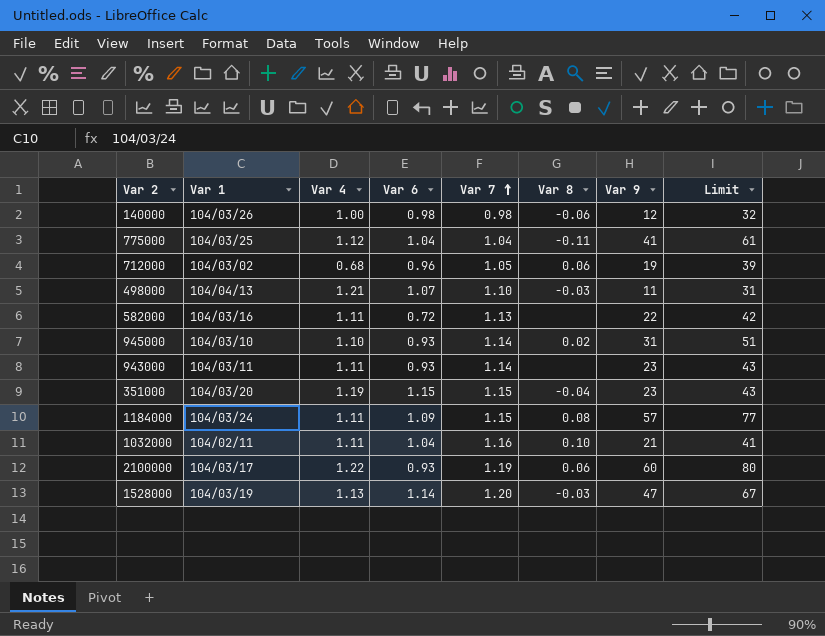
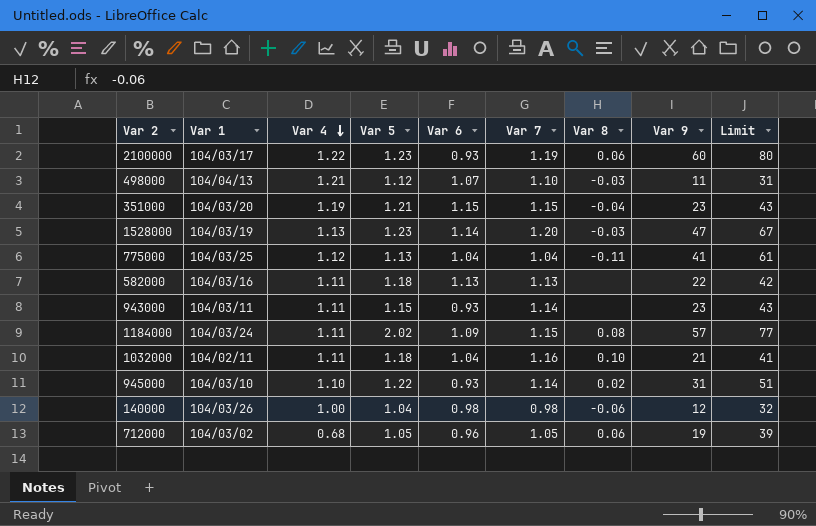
row order: Var 7 ascending -> Var 4 descending
column Var 5 | position: none -> 4
582000 | Var 6: 0.72 -> 1.13

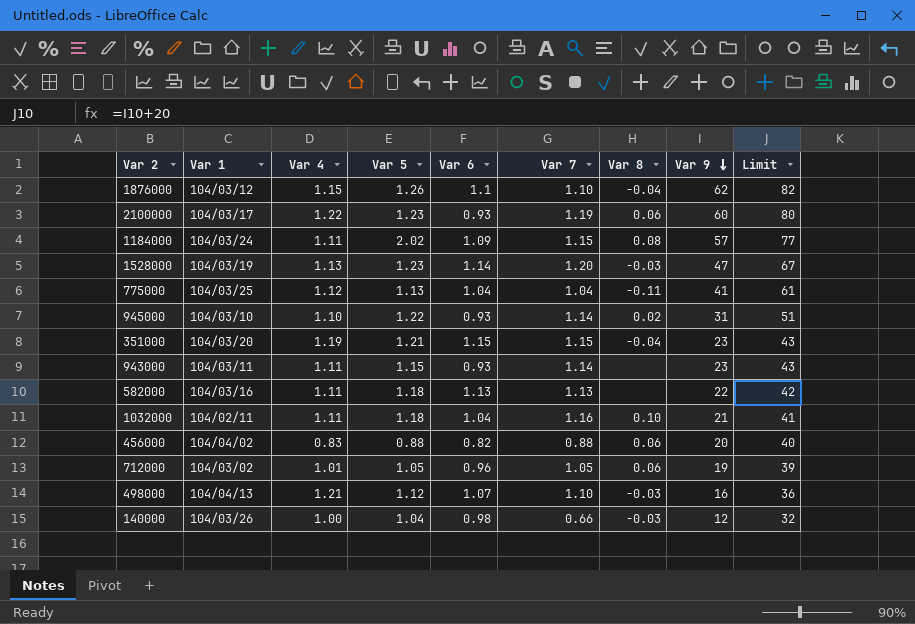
row order: Var 4 descending -> Var 9 descending
row 1876000: none -> 104/03/12 | 1.15 | 1.26 | 1.1 | 1.10 | -0.04 | 62 | 82
row 456000: none -> 104/04/02 | 0.83 | 0.88 | 0.82 | 0.88 | 0.06 | 20 | 40
712000 | Var 4: 0.68 -> 1.01
498000 | Var 9: 11 -> 16
498000 | Limit: 31 -> 36
140000 | Var 7: 0.98 -> 0.66
140000 | Var 8: -0.06 -> -0.03

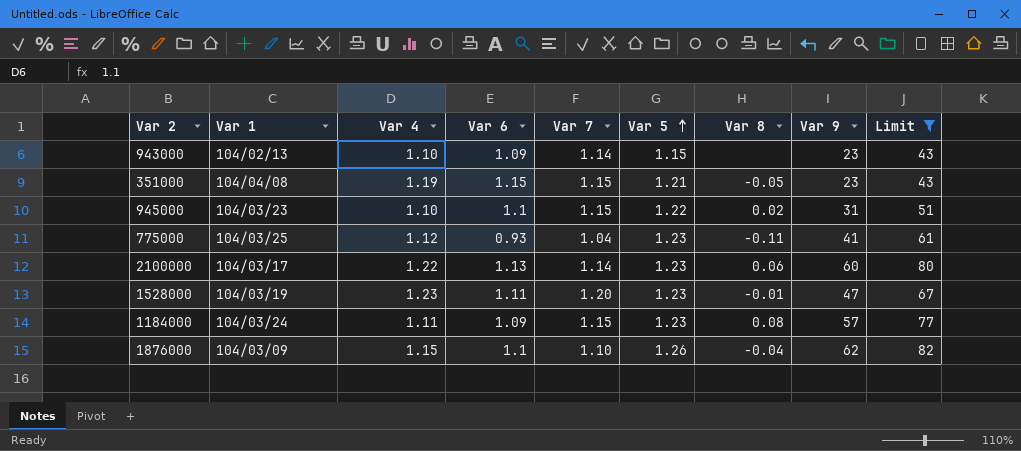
filter: none -> Limit >= 43
row order: Var 9 descending -> Var 5 ascending
column Var 5 | position: 4 -> 6
943000 | Var 1: 104/03/11 -> 104/02/13
943000 | Var 4: 1.11 -> 1.10
943000 | Var 6: 0.93 -> 1.09
351000 | Var 1: 104/03/20 -> 104/04/08
351000 | Var 8: -0.04 -> -0.05
945000 | Var 1: 104/03/10 -> 104/03/23
945000 | Var 6: 0.93 -> 1.1
945000 | Var 7: 1.14 -> 1.15
775000 | Var 6: 1.04 -> 0.93
775000 | Var 5: 1.13 -> 1.23
2100000 | Var 6: 0.93 -> 1.13
2100000 | Var 7: 1.19 -> 1.14
1528000 | Var 4: 1.13 -> 1.23
1528000 | Var 6: 1.14 -> 1.11
1528000 | Var 8: -0.03 -> -0.01
1184000 | Var 5: 2.02 -> 1.23
1876000 | Var 1: 104/03/12 -> 104/03/09

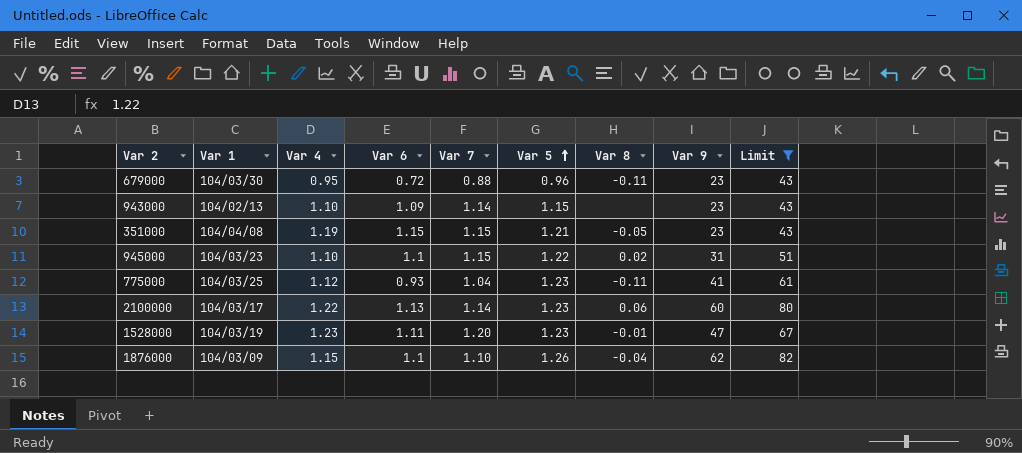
row 1184000: 104/03/24 | 1.11 | 1.09 | 1.15 | 1.23 | 0.08 | 57 | 77 -> none
row 679000: none -> 104/03/30 | 0.95 | 0.72 | 0.88 | 0.96 | -0.11 | 23 | 43

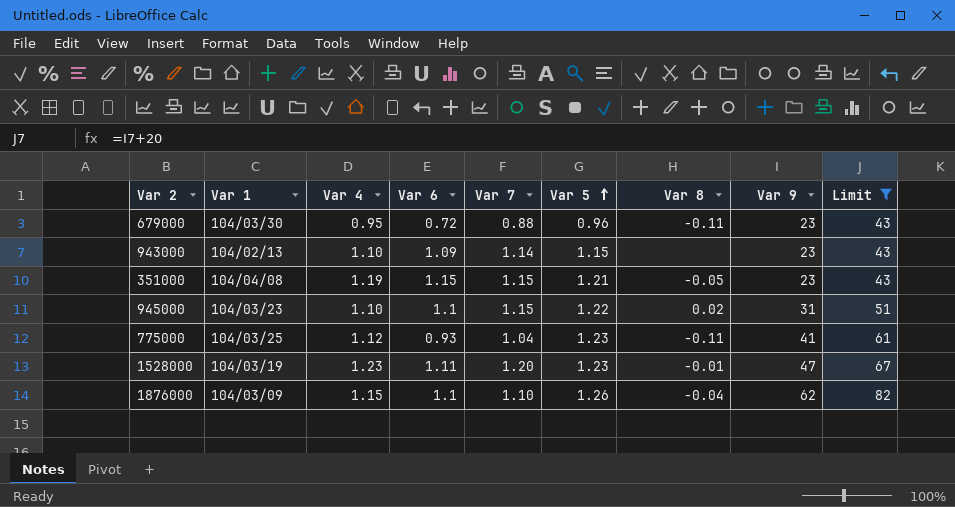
row 2100000: 104/03/17 | 1.22 | 1.13 | 1.14 | 1.23 | 0.06 | 60 | 80 -> none

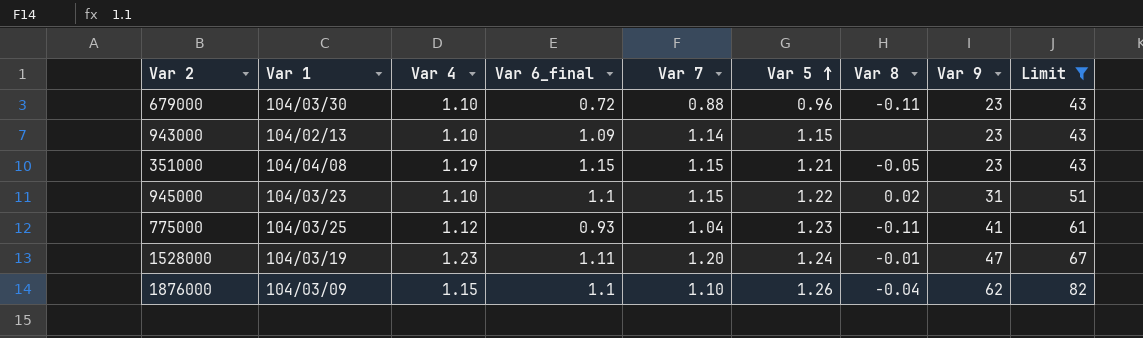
column name: Var 6 -> Var 6_final
679000 | Var 4: 0.95 -> 1.10
1528000 | Var 5: 1.23 -> 1.24

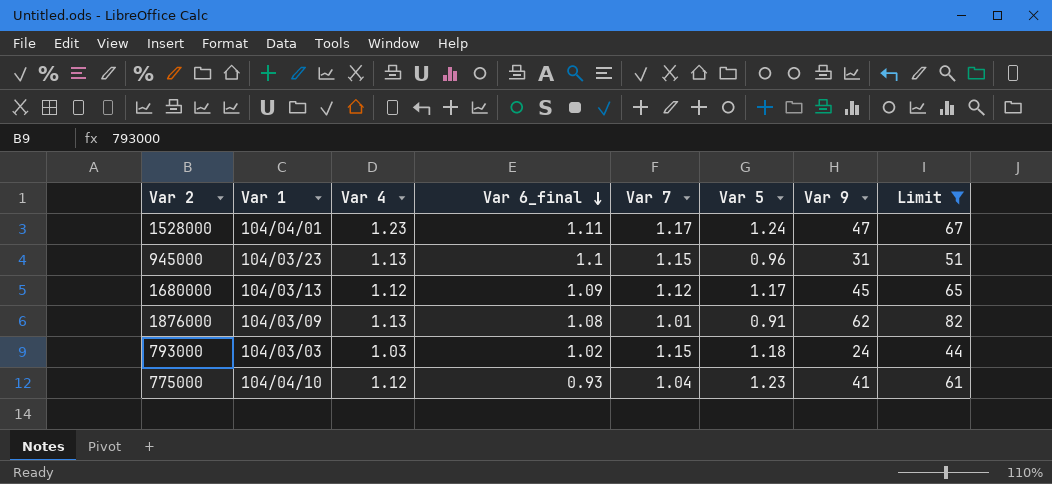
row order: Var 5 ascending -> Var 6_final descending
column Var 8 | position: 7 -> none
row 679000: 104/03/30 | 1.10 | 0.72 | 0.88 | 0.96 | -0.11 | 23 | 43 -> none
row 943000: 104/02/13 | 1.10 | 1.09 | 1.14 | 1.15 | none | 23 | 43 -> none
row 351000: 104/04/08 | 1.19 | 1.15 | 1.15 | 1.21 | -0.05 | 23 | 43 -> none
1528000 | Var 1: 104/03/19 -> 104/04/01
1528000 | Var 7: 1.20 -> 1.17
945000 | Var 4: 1.10 -> 1.13
945000 | Var 5: 1.22 -> 0.96
row 1680000: none -> 104/03/13 | 1.12 | 1.09 | 1.12 | 1.17 | 45 | 65
1876000 | Var 4: 1.15 -> 1.13
1876000 | Var 6_final: 1.1 -> 1.08
1876000 | Var 7: 1.10 -> 1.01
1876000 | Var 5: 1.26 -> 0.91
row 793000: none -> 104/03/03 | 1.03 | 1.02 | 1.15 | 1.18 | 24 | 44
775000 | Var 1: 104/03/25 -> 104/04/10

